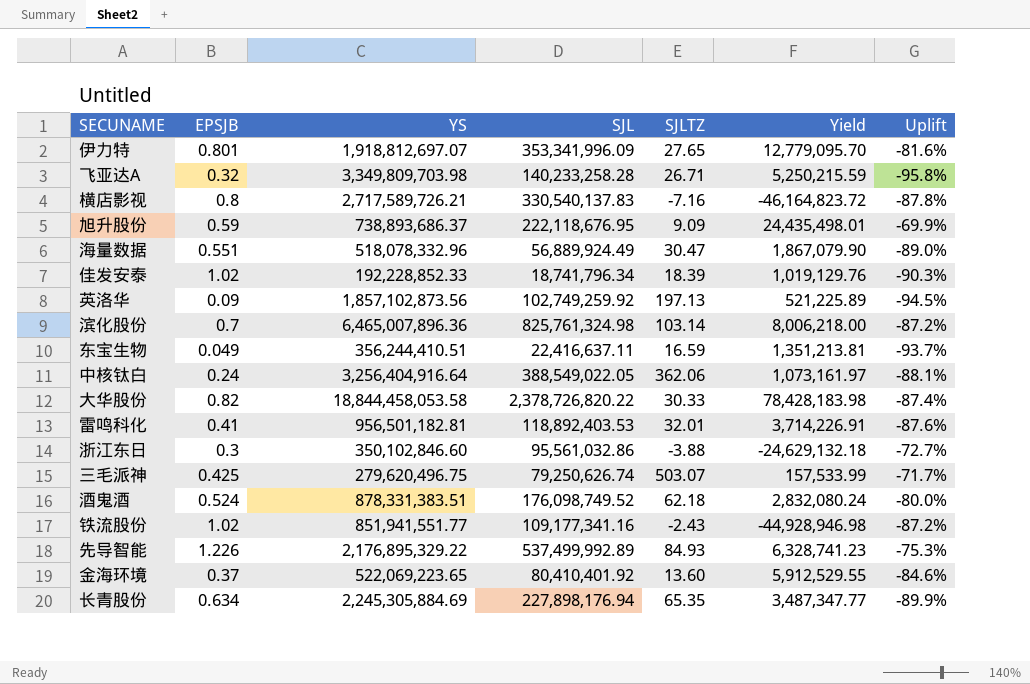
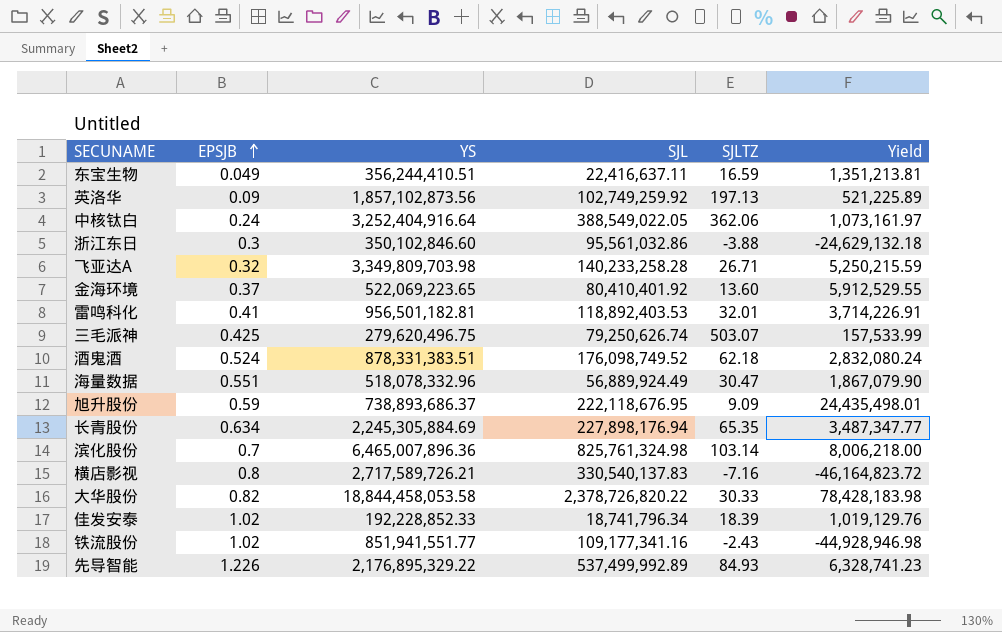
row order: none -> EPSJB ascending
column Uplift | formula: ([SJL] - [YS]) / [YS] -> none
row 伊力特: 0.801 | 1,918,812,697.07 | 353,341,996.09 | 27.65 | 12,779,095.70 | -81.6% -> none
中核钛白 | YS: 3,256,404,916.64 -> 3,252,404,916.64

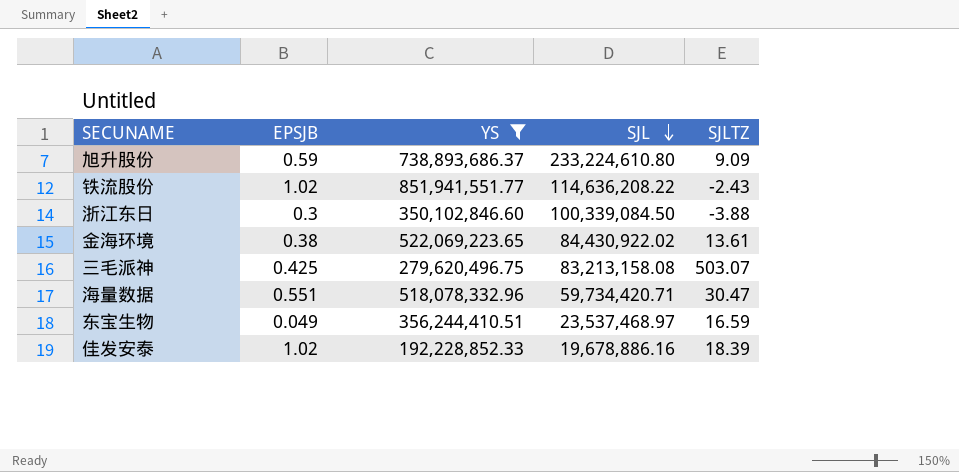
filter: none -> YS <= 851,941,551.77
row order: EPSJB ascending -> SJL descending
column Yield | formula: [SJL] / [SJLTZ] -> none
旭升股份 | SJL: 222,118,676.95 -> 233,224,610.80
铁流股份 | SJL: 109,177,341.16 -> 114,636,208.22
浙江东日 | SJL: 95,561,032.86 -> 100,339,084.50
金海环境 | EPSJB: 0.37 -> 0.38
金海环境 | SJL: 80,410,401.92 -> 84,430,922.02
金海环境 | SJLTZ: 13.60 -> 13.61
三毛派神 | SJL: 79,250,626.74 -> 83,213,158.08
海量数据 | SJL: 56,889,924.49 -> 59,734,420.71
东宝生物 | SJL: 22,416,637.11 -> 23,537,468.97
佳发安泰 | SJL: 18,741,796.34 -> 19,678,886.16

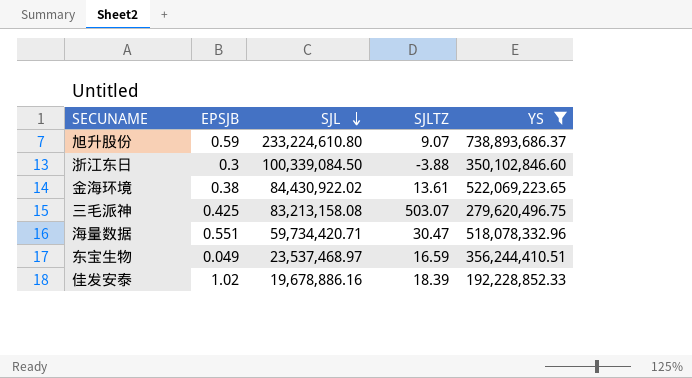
column YS | position: 3 -> 5
row 铁流股份: 1.02 | 851,941,551.77 | 114,636,208.22 | -2.43 -> none
旭升股份 | SJLTZ: 9.09 -> 9.07

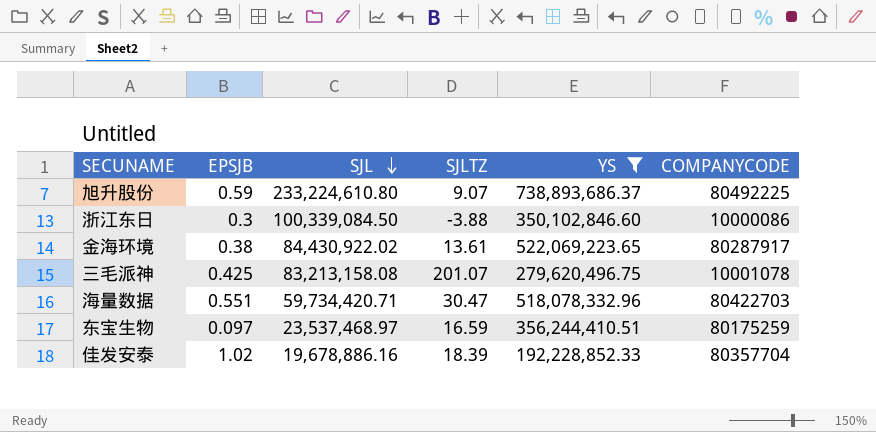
column COMPANYCODE | position: none -> 6
三毛派神 | SJLTZ: 503.07 -> 201.07
东宝生物 | EPSJB: 0.049 -> 0.097

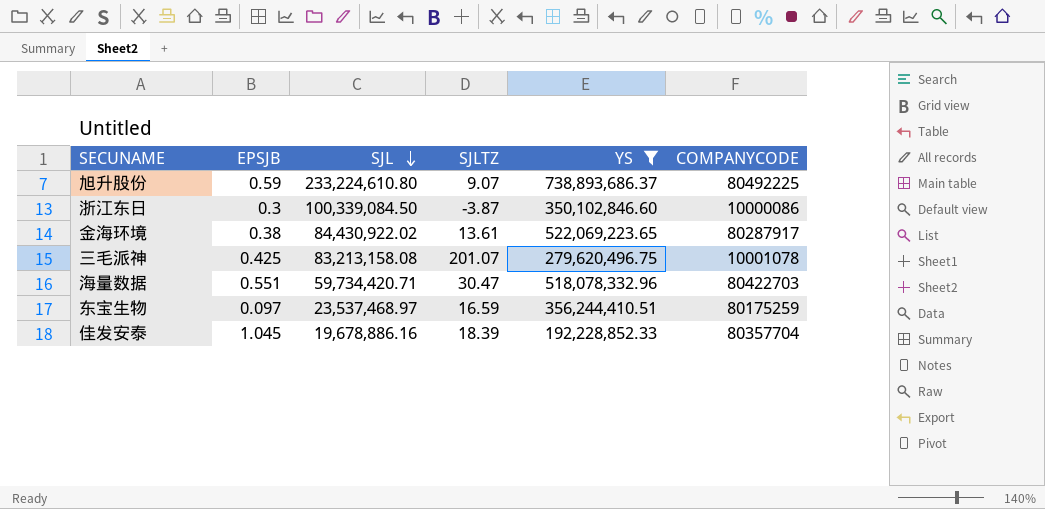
浙江东日 | SJLTZ: -3.88 -> -3.87
佳发安泰 | EPSJB: 1.02 -> 1.045

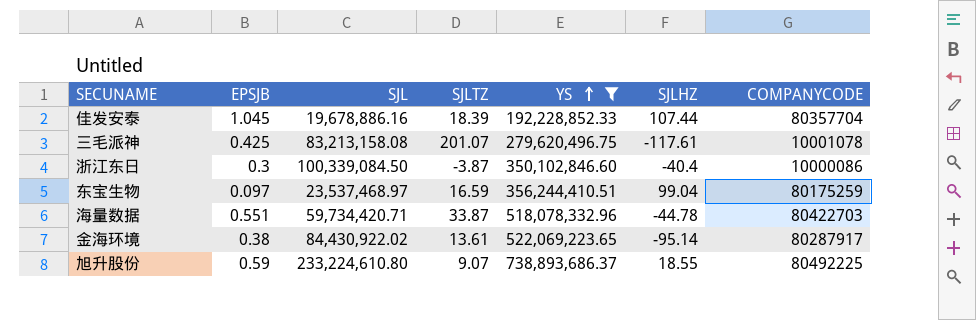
row order: SJL descending -> YS ascending
column SJLHZ | position: none -> 6
海量数据 | SJLTZ: 30.47 -> 33.87

